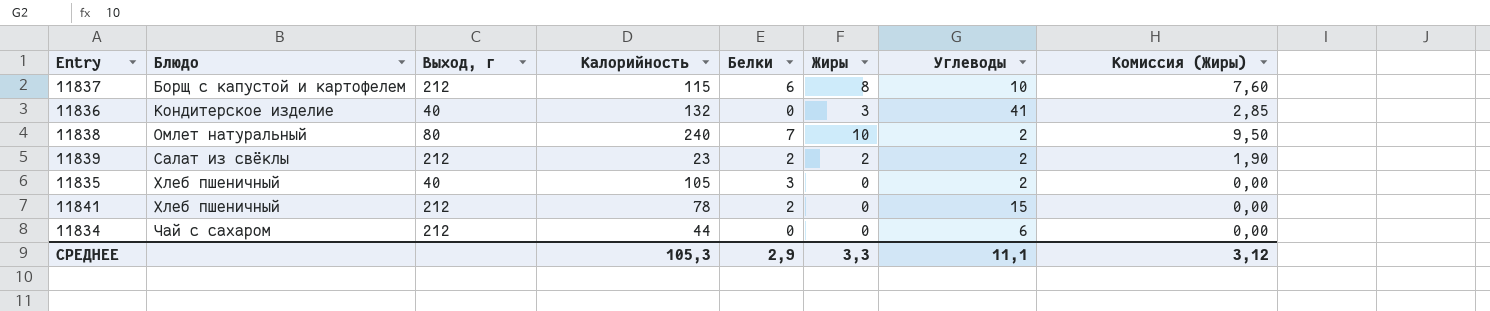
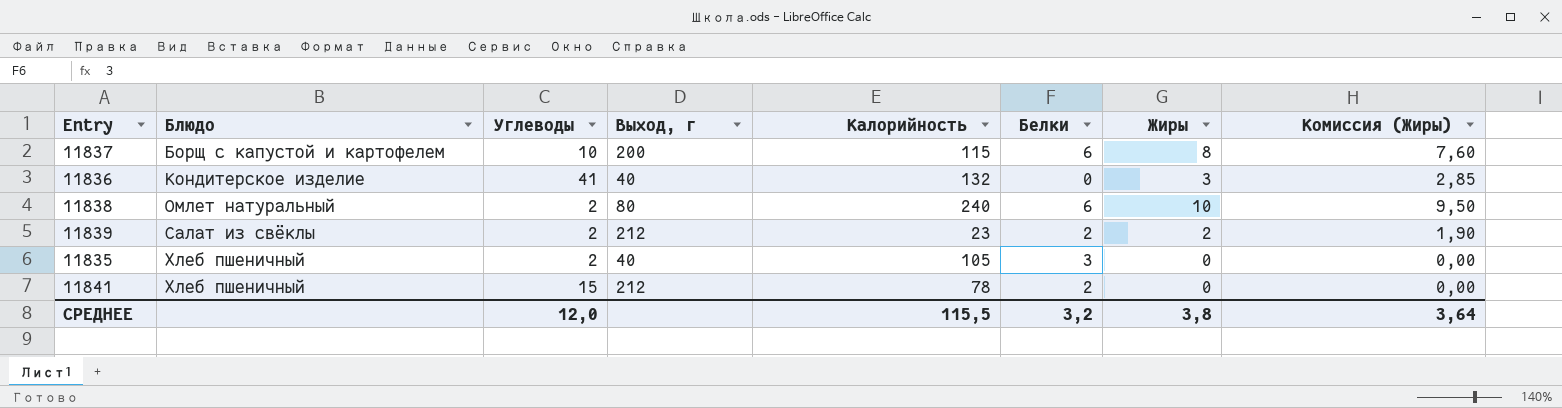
column Углеводы | position: 7 -> 3
row 11834: Чай с сахаром | 212 | 44 | 0 | 0 | 6 | 0,00 -> none
11837 | Выход, г: 212 -> 200
11838 | Белки: 7 -> 6
СРЕДНЕЕ | Углеводы: 11,1 -> 12,0
СРЕДНЕЕ | Калорийность: 105,3 -> 115,5
СРЕДНЕЕ | Белки: 2,9 -> 3,2
СРЕДНЕЕ | Жиры: 3,3 -> 3,8
СРЕДНЕЕ | Комиссия (Жиры): 3,12 -> 3,64

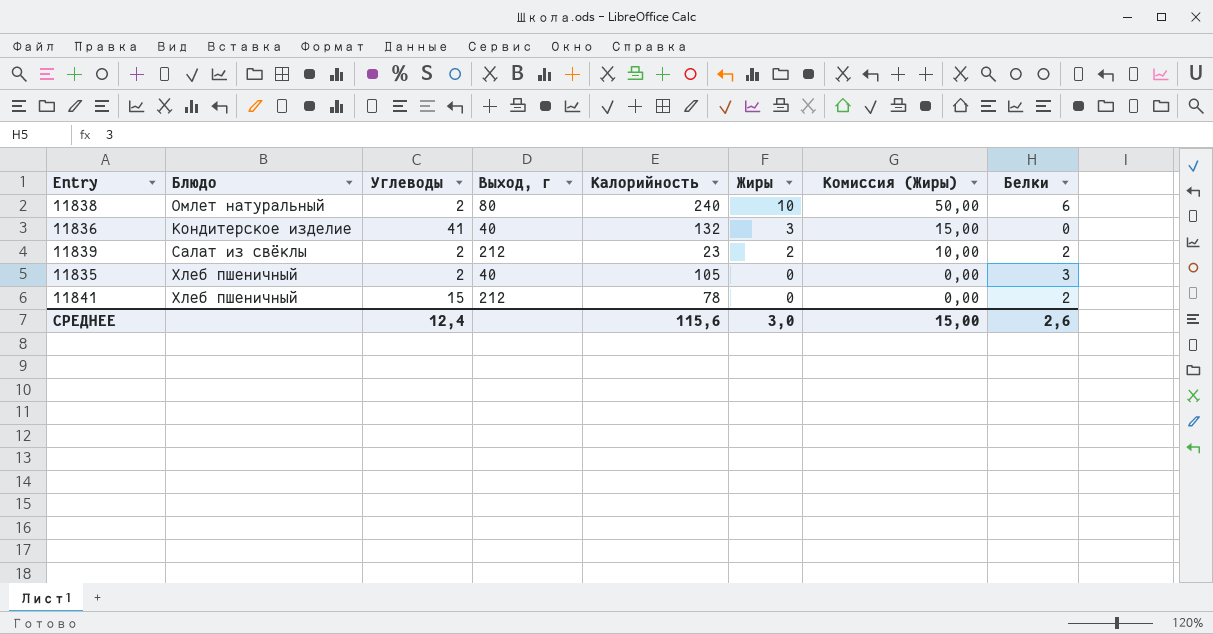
row order: Блюдо ascending -> Жиры descending
column Комиссия (Жиры) | formula: [Жиры] * 0,95 -> [Жиры] * 5
column Белки | position: 6 -> 8
row 11837: Борщ с капустой и картофелем | 10 | 200 | 115 | 6 | 8 | 7,60 -> none
СРЕДНЕЕ | Углеводы: 12,0 -> 12,4
СРЕДНЕЕ | Калорийность: 115,5 -> 115,6
СРЕДНЕЕ | Жиры: 3,8 -> 3,0
СРЕДНЕЕ | Комиссия (Жиры): 3,64 -> 15,00
СРЕДНЕЕ | Белки: 3,2 -> 2,6

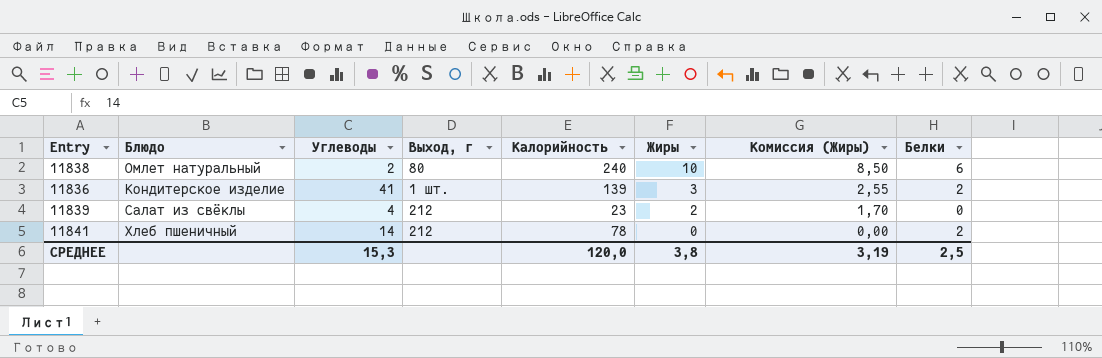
column Комиссия (Жиры) | formula: [Жиры] * 5 -> [Жиры] * 0,85
row 11835: Хлеб пшеничный | 2 | 40 | 105 | 0 | 0,00 | 3 -> none
11836 | Выход, г: 40 -> 1 шт.
11836 | Калорийность: 132 -> 139
11836 | Белки: 0 -> 2
11839 | Углеводы: 2 -> 4
11839 | Белки: 2 -> 0
11841 | Углеводы: 15 -> 14
СРЕДНЕЕ | Углеводы: 12,4 -> 15,3
СРЕДНЕЕ | Калорийность: 115,6 -> 120,0
СРЕДНЕЕ | Жиры: 3,0 -> 3,8
СРЕДНЕЕ | Комиссия (Жиры): 15,00 -> 3,19
СРЕДНЕЕ | Белки: 2,6 -> 2,5

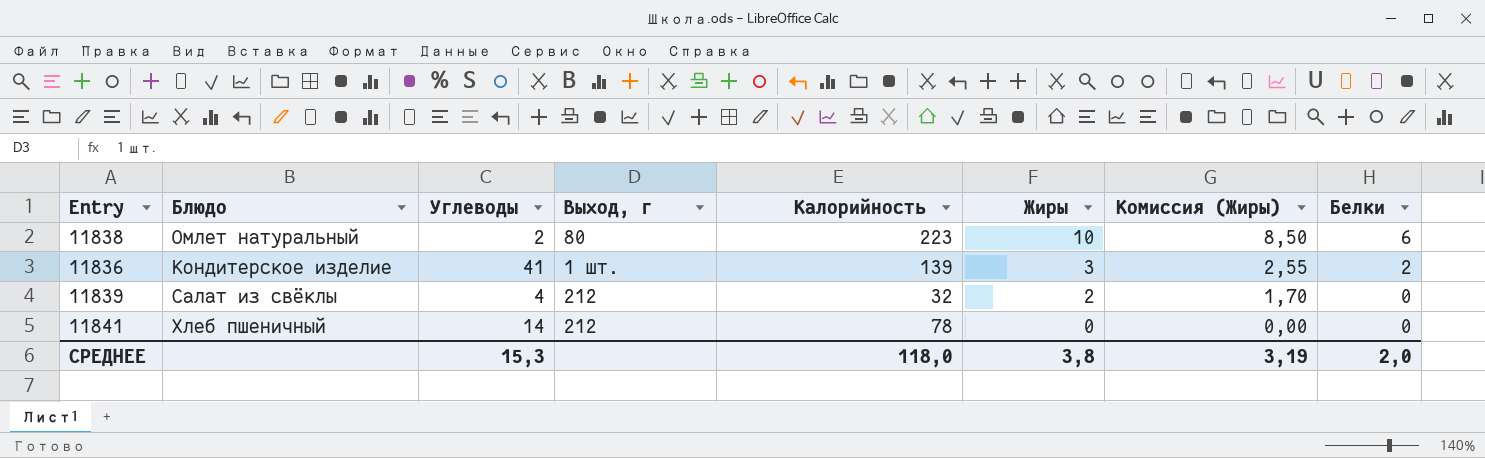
11838 | Калорийность: 240 -> 223
11839 | Калорийность: 23 -> 32
11841 | Белки: 2 -> 0
СРЕДНЕЕ | Калорийность: 120,0 -> 118,0
СРЕДНЕЕ | Белки: 2,5 -> 2,0

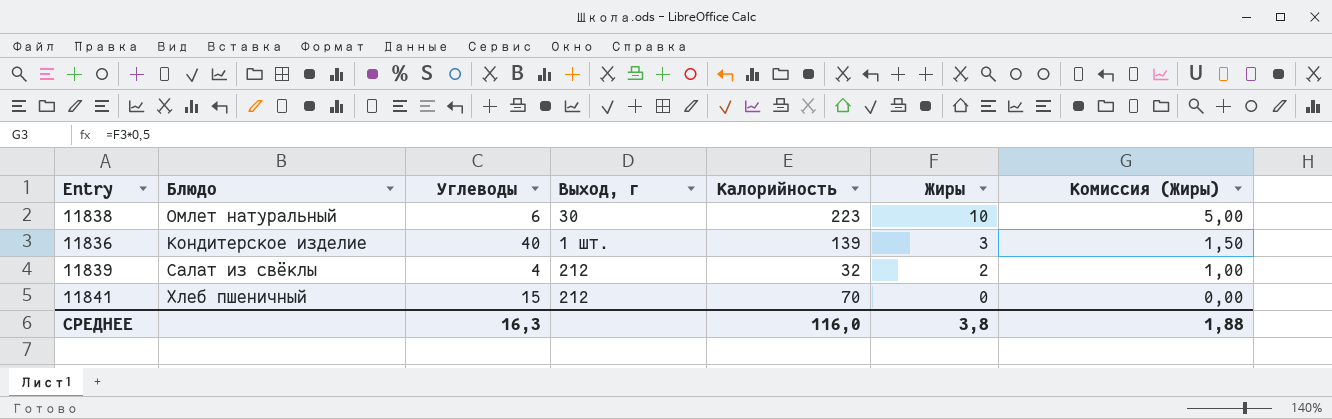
column Белки | position: 8 -> none
column Комиссия (Жиры) | formula: [Жиры] * 0,85 -> [Жиры] * 0,5
11838 | Углеводы: 2 -> 6
11838 | Выход, г: 80 -> 30
11836 | Углеводы: 41 -> 40
11841 | Углеводы: 14 -> 15
11841 | Калорийность: 78 -> 70
СРЕДНЕЕ | Углеводы: 15,3 -> 16,3
СРЕДНЕЕ | Калорийность: 118,0 -> 116,0
СРЕДНЕЕ | Комиссия (Жиры): 3,19 -> 1,88

